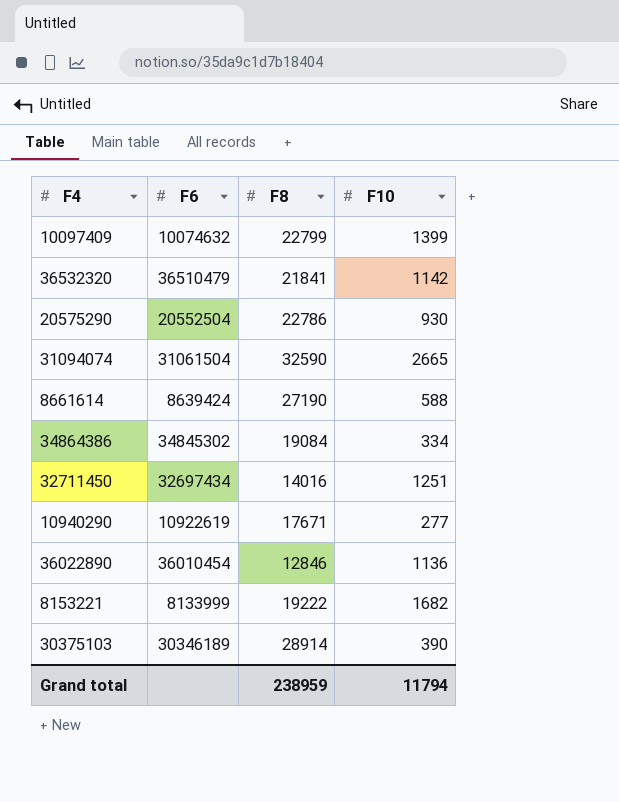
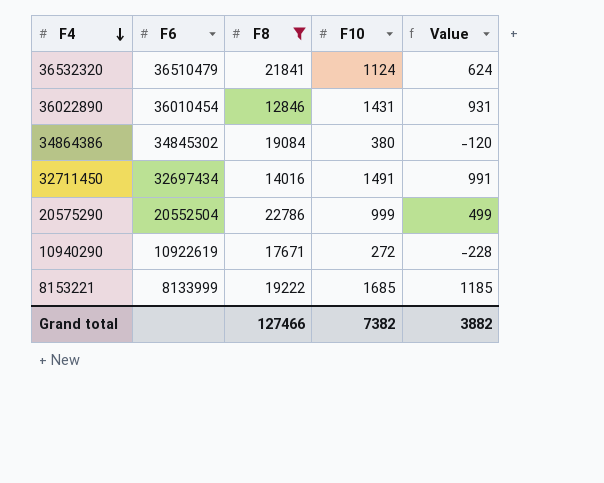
filter: none -> F8 <= 22786
row order: none -> F4 descending
column Value | formula: none -> [F10] - 500
36532320 | F10: 1142 -> 1124
36022890 | F10: 1136 -> 1431
34864386 | F10: 334 -> 380
32711450 | F10: 1251 -> 1491
20575290 | F10: 930 -> 999
10940290 | F10: 277 -> 272
8153221 | F10: 1682 -> 1685
Grand total | F8: 238959 -> 127466
Grand total | F10: 11794 -> 7382

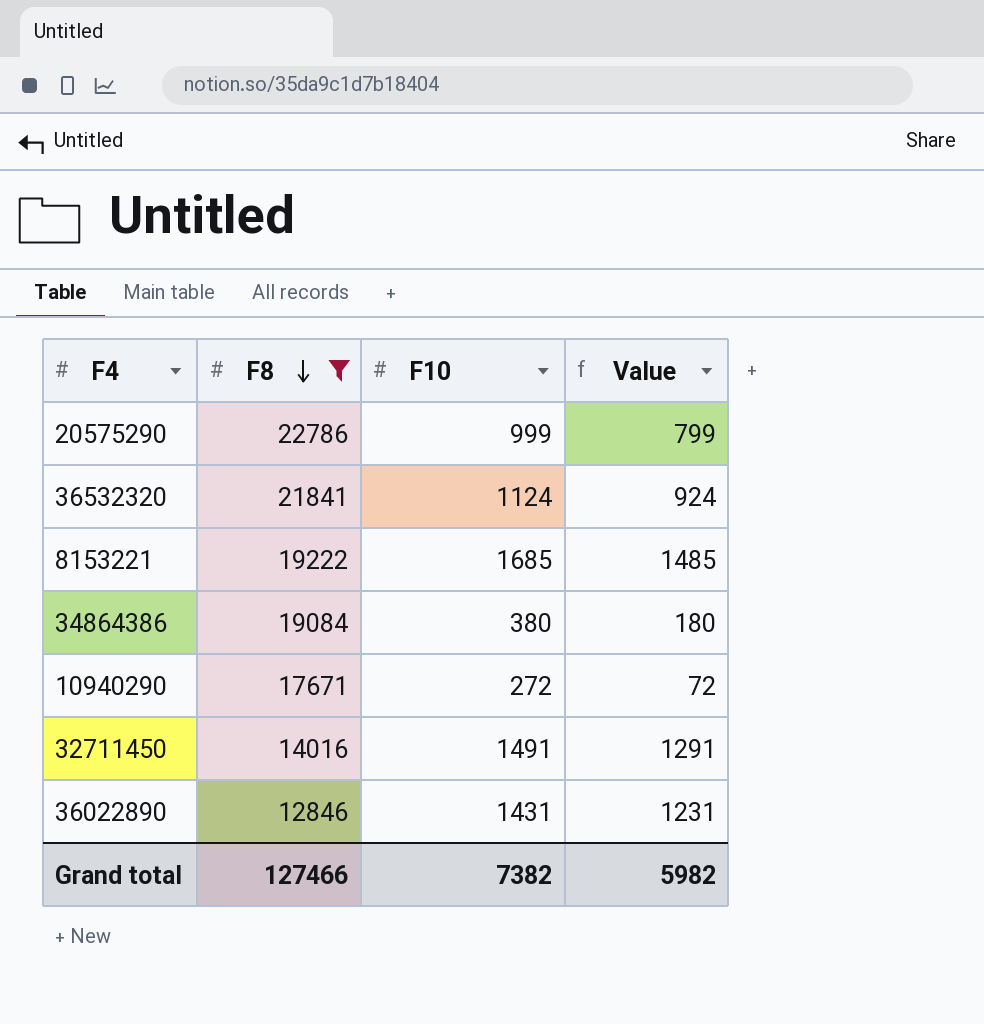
row order: F4 descending -> F8 descending
column F6 | position: 2 -> none
column Value | formula: [F10] - 500 -> [F10] - 200
Grand total | Value: 3882 -> 5982

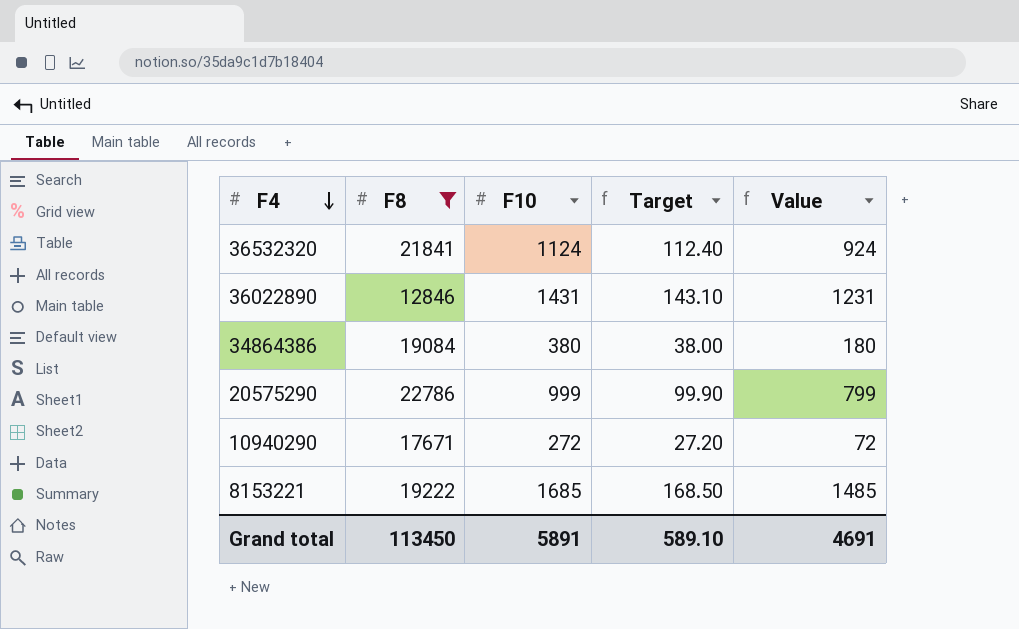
row order: F8 descending -> F4 descending
column Target | formula: none -> [F10] * 0.1
row 32711450: 14016 | 1491 | 1291 -> none
Grand total | F8: 127466 -> 113450
Grand total | F10: 7382 -> 5891
Grand total | Value: 5982 -> 4691

